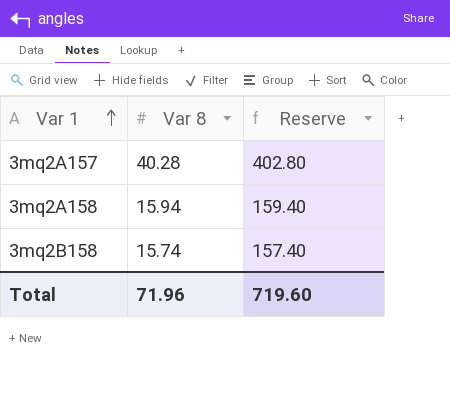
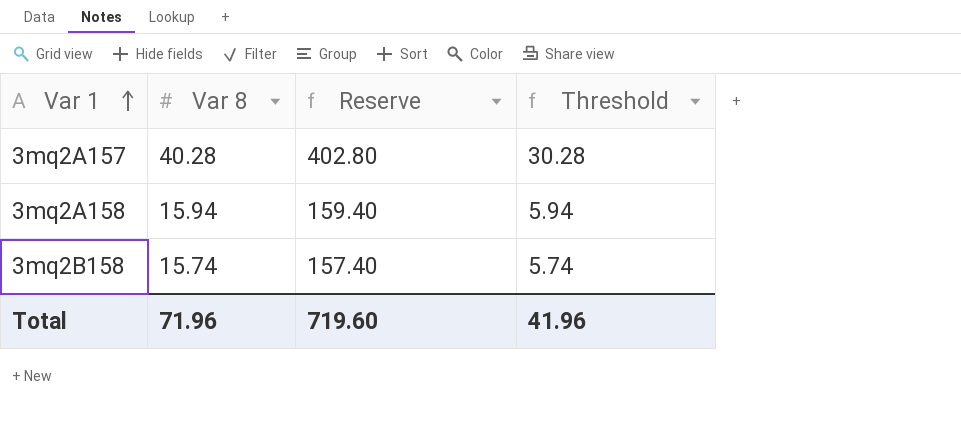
column Threshold | formula: none -> [Var 8] - 10

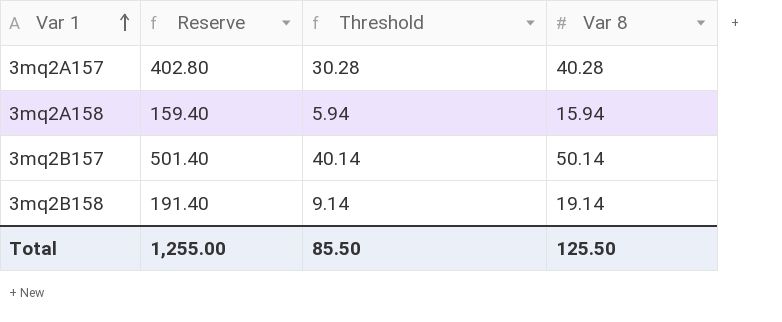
column Var 8 | position: 2 -> 4
row 3mq2B157: none -> 501.40 | 40.14 | 50.14
3mq2B158 | Reserve: 157.40 -> 191.40
3mq2B158 | Threshold: 5.74 -> 9.14
3mq2B158 | Var 8: 15.74 -> 19.14
Total | Reserve: 719.60 -> 1,255.00
Total | Threshold: 41.96 -> 85.50
Total | Var 8: 71.96 -> 125.50

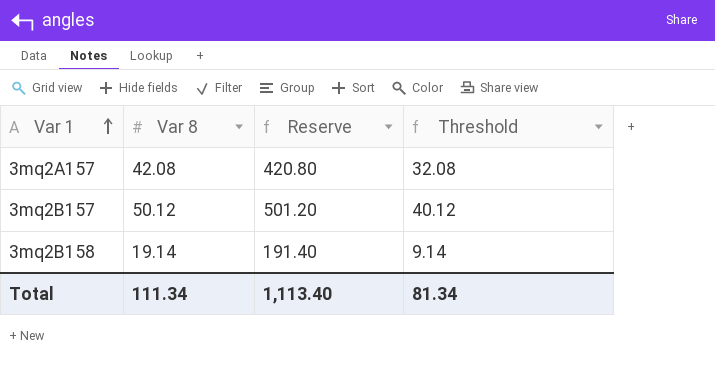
column Var 8 | position: 4 -> 2
row 3mq2A158: 159.40 | 5.94 | 15.94 -> none
3mq2A157 | Var 8: 40.28 -> 42.08
3mq2A157 | Reserve: 402.80 -> 420.80
3mq2A157 | Threshold: 30.28 -> 32.08
3mq2B157 | Var 8: 50.14 -> 50.12
3mq2B157 | Reserve: 501.40 -> 501.20
3mq2B157 | Threshold: 40.14 -> 40.12
Total | Var 8: 125.50 -> 111.34
Total | Reserve: 1,255.00 -> 1,113.40
Total | Threshold: 85.50 -> 81.34

